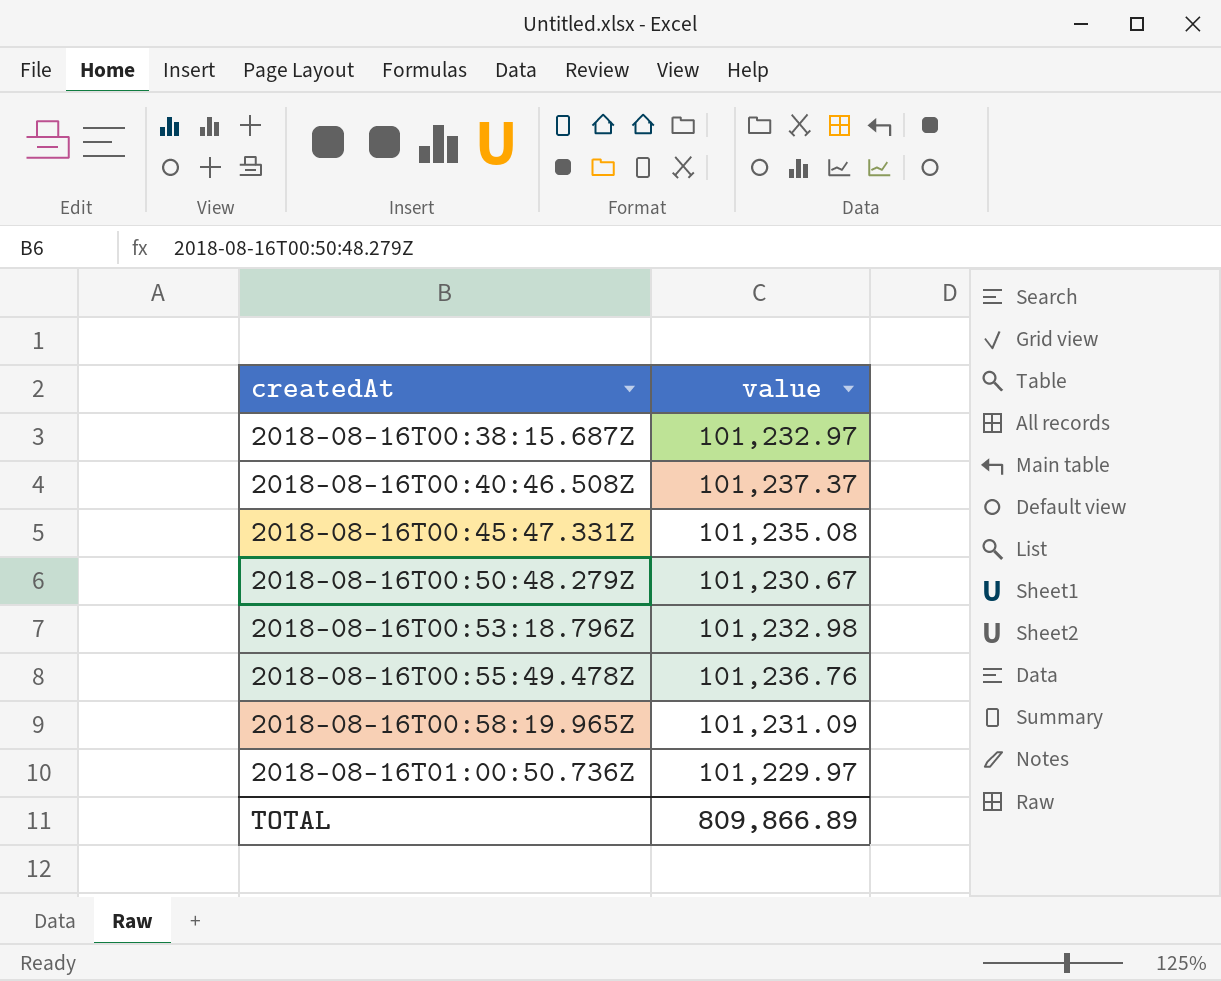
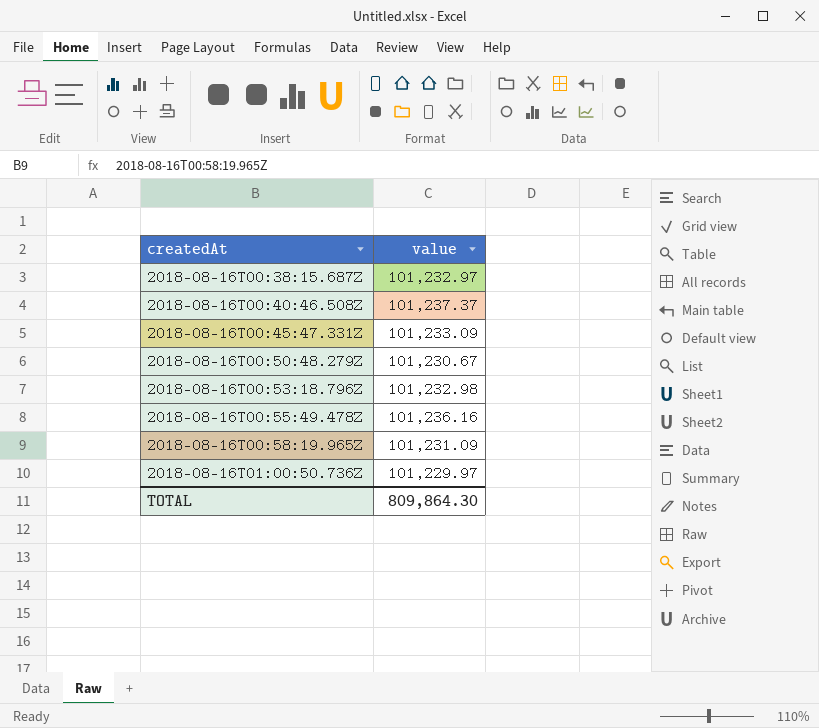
2018-08-16T00:45:47.331Z | value: 101,235.08 -> 101,233.09
2018-08-16T00:55:49.478Z | value: 101,236.76 -> 101,236.16
TOTAL | value: 809,866.89 -> 809,864.30

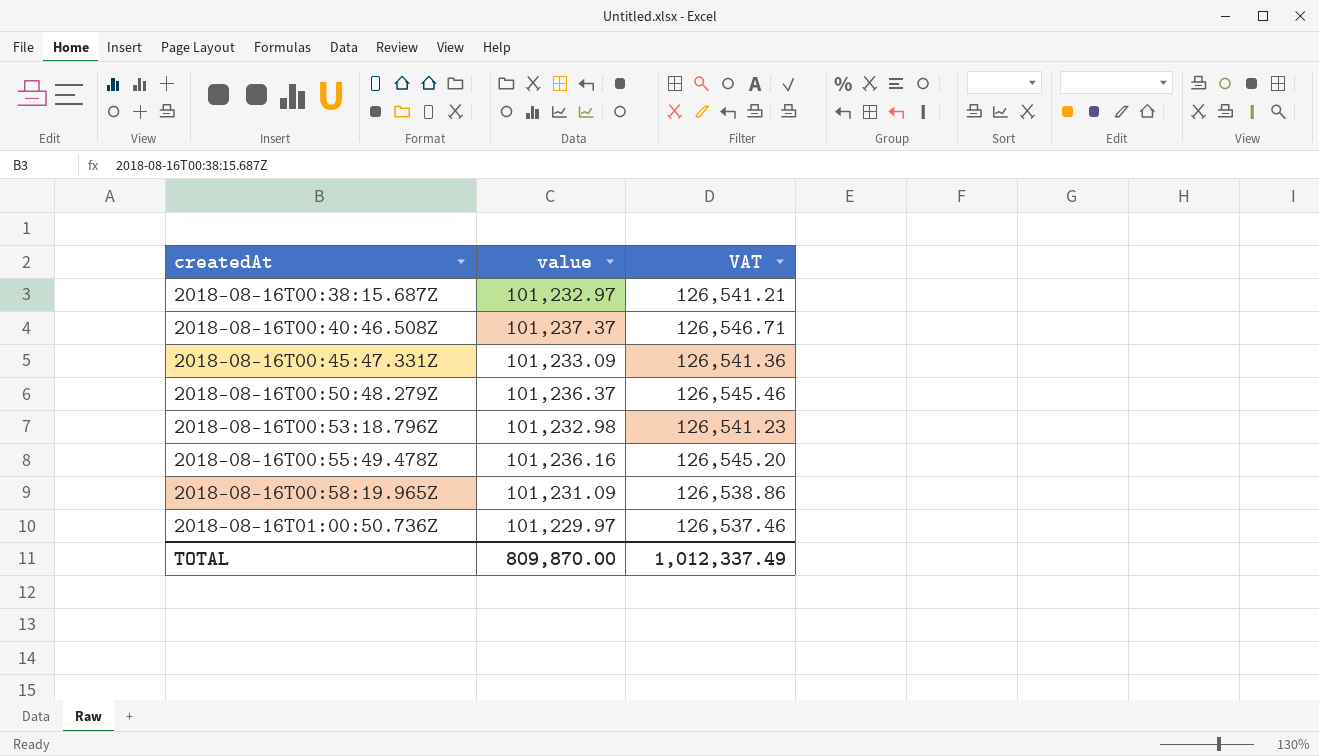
column VAT | formula: none -> [value] * 1.25
2018-08-16T00:50:48.279Z | value: 101,230.67 -> 101,236.37
TOTAL | value: 809,864.30 -> 809,870.00

